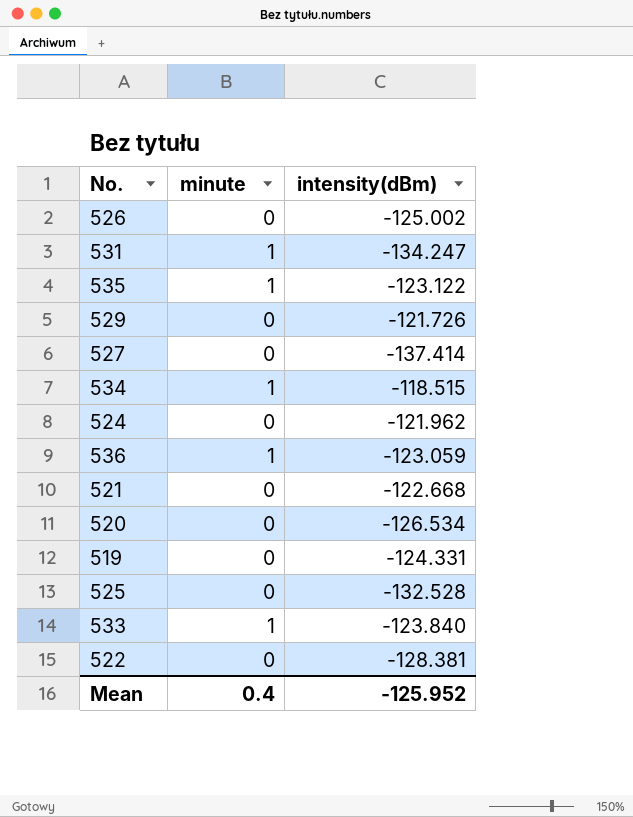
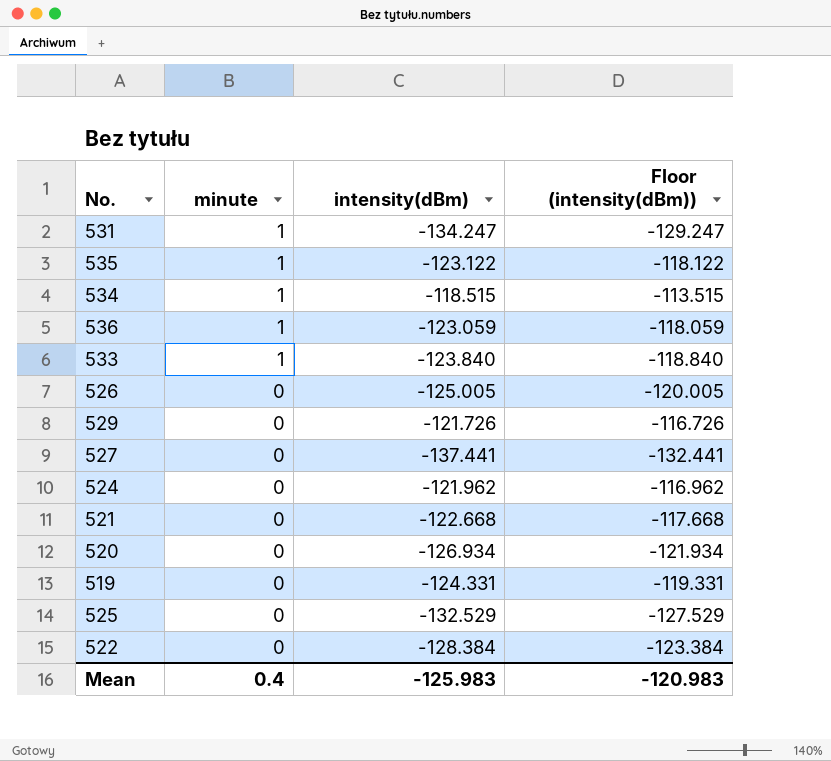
row order: none -> minute descending
column Floor (intensity(dBm)) | formula: none -> [intensity(dBm)] + 5
526 | intensity(dBm): -125.002 -> -125.005
527 | intensity(dBm): -137.414 -> -137.441
520 | intensity(dBm): -126.534 -> -126.934
525 | intensity(dBm): -132.528 -> -132.529
522 | intensity(dBm): -128.381 -> -128.384
Mean | intensity(dBm): -125.952 -> -125.983

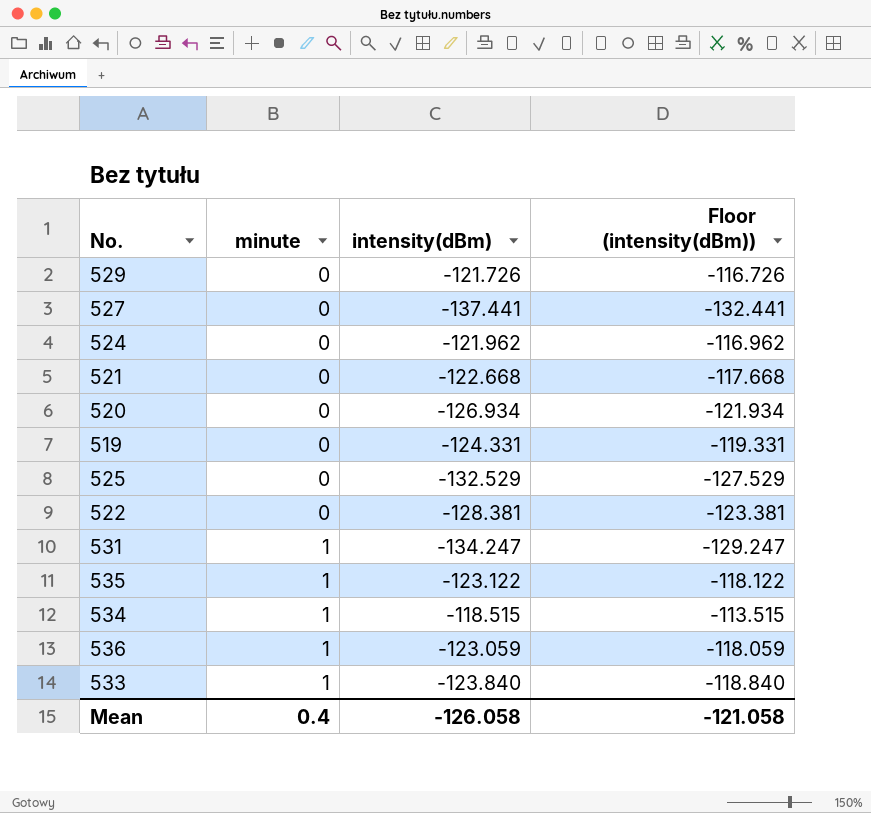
row order: minute descending -> minute ascending
row 526: 0 | -125.005 | -120.005 -> none
522 | intensity(dBm): -128.384 -> -128.381
522 | Floor (intensity(dBm)): -123.384 -> -123.381
Mean | intensity(dBm): -125.983 -> -126.058
Mean | Floor (intensity(dBm)): -120.983 -> -121.058

